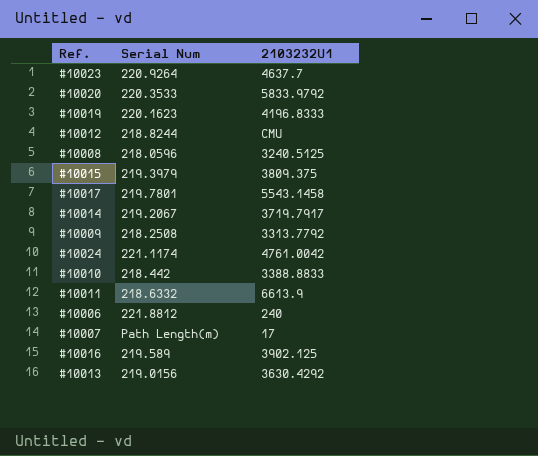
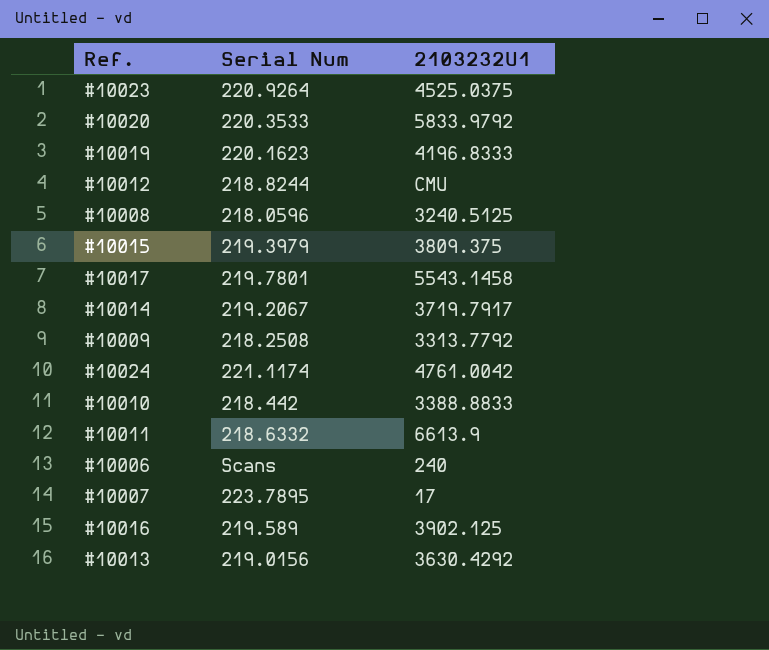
#10023 | 2103232U1: 4637.7 -> 4525.0375
#10006 | Serial Num: 221.8812 -> Scans
#10007 | Serial Num: Path Length(m) -> 223.7895

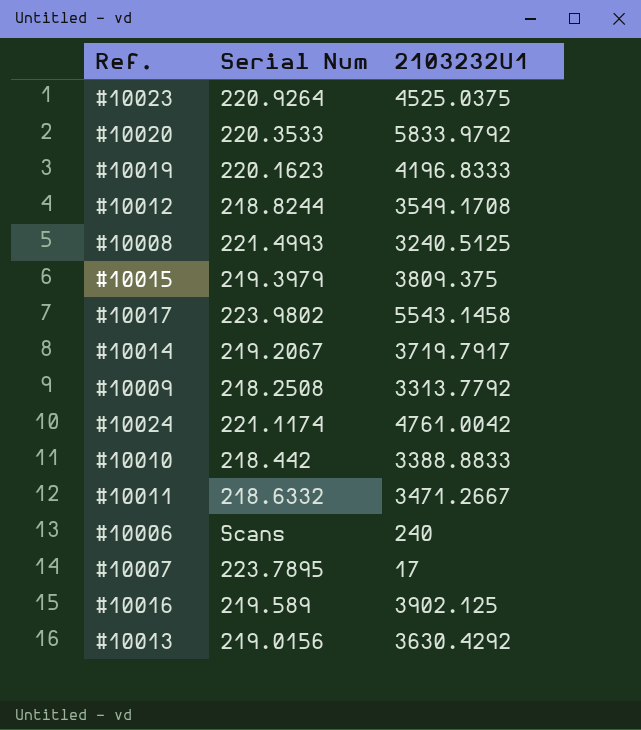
#10012 | 2103232U1: CMU -> 3549.1708
#10008 | Serial Num: 218.0596 -> 221.4993
#10017 | Serial Num: 219.7801 -> 223.9802
#10011 | 2103232U1: 6613.9 -> 3471.2667

